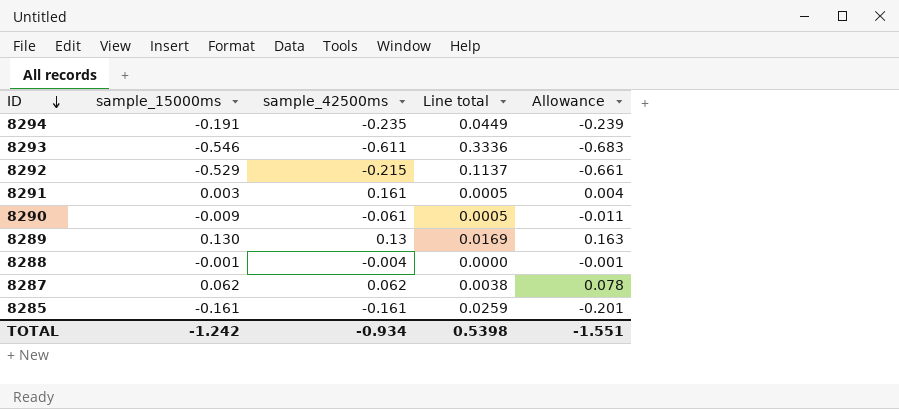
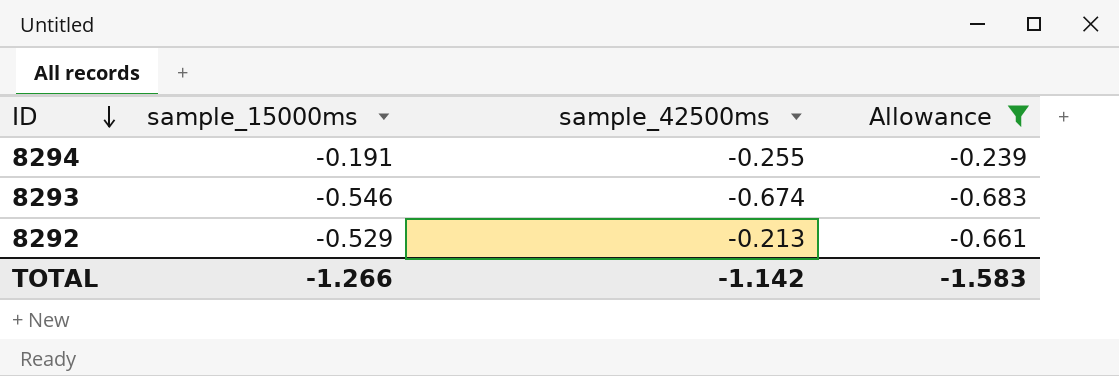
filter: none -> Allowance <= -0.239
column Line total | formula: [sample_15000ms] * [sample_42500ms] -> none
8294 | sample_42500ms: -0.235 -> -0.255
8293 | sample_42500ms: -0.611 -> -0.674
8292 | sample_42500ms: -0.215 -> -0.213
TOTAL | sample_15000ms: -1.242 -> -1.266
TOTAL | sample_42500ms: -0.934 -> -1.142
TOTAL | Allowance: -1.551 -> -1.583

